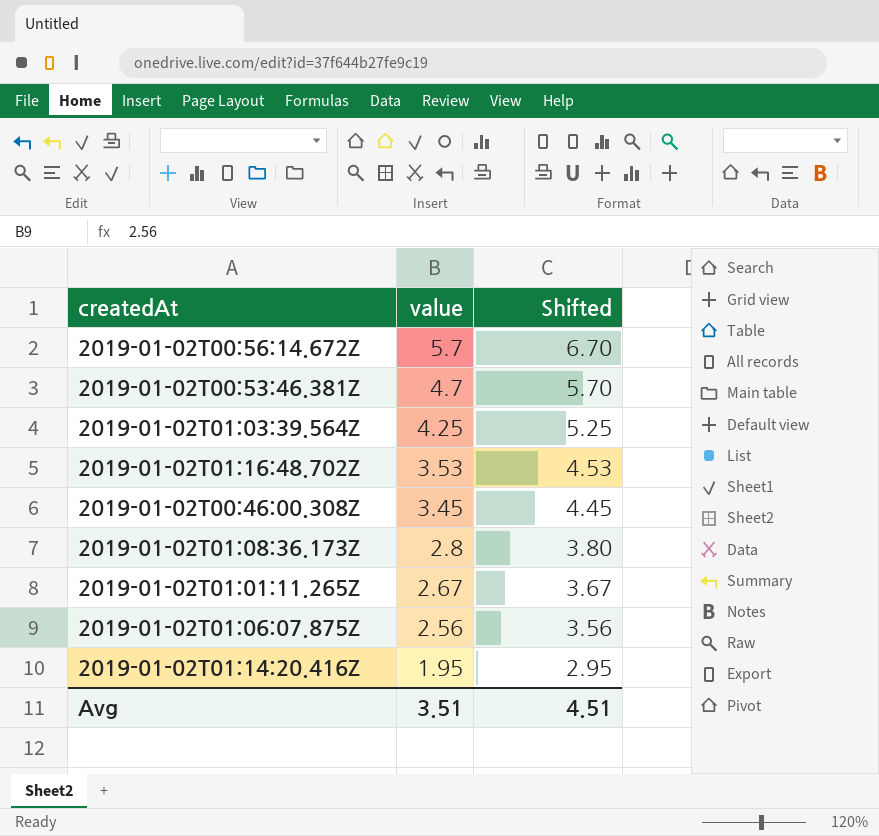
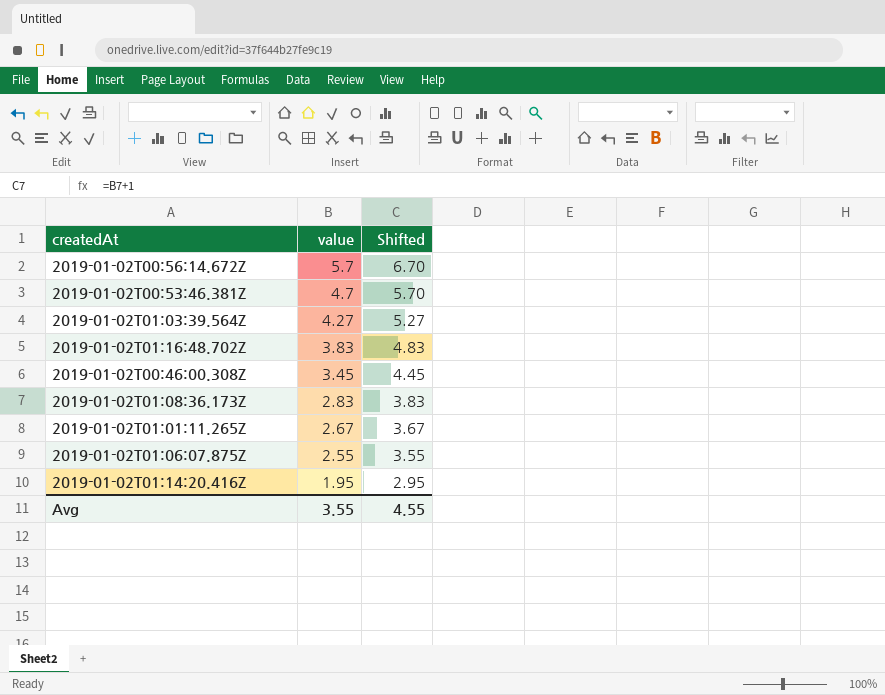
2019-01-02T01:03:39.564Z | value: 4.25 -> 4.27
2019-01-02T01:03:39.564Z | Shifted: 5.25 -> 5.27
2019-01-02T01:16:48.702Z | value: 3.53 -> 3.83
2019-01-02T01:16:48.702Z | Shifted: 4.53 -> 4.83
2019-01-02T01:08:36.173Z | value: 2.8 -> 2.83
2019-01-02T01:08:36.173Z | Shifted: 3.80 -> 3.83
2019-01-02T01:06:07.875Z | value: 2.56 -> 2.55
2019-01-02T01:06:07.875Z | Shifted: 3.56 -> 3.55
Avg | value: 3.51 -> 3.55
Avg | Shifted: 4.51 -> 4.55

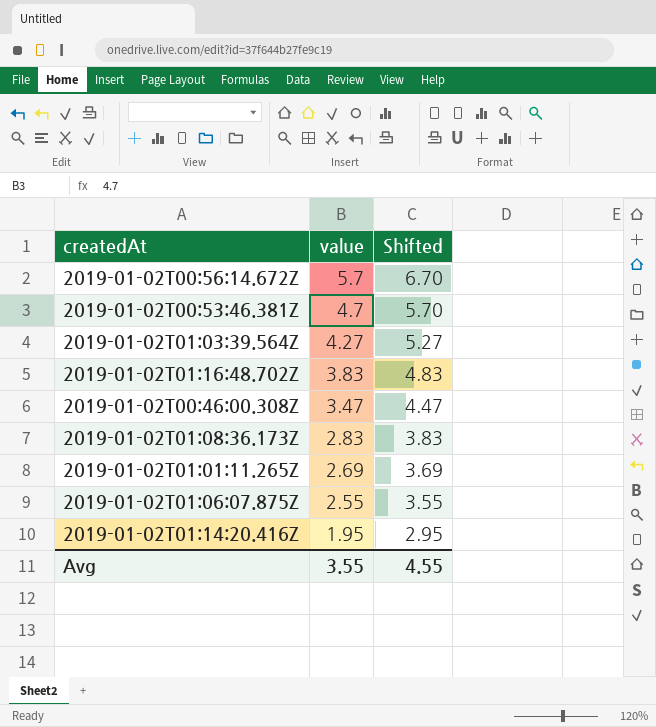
2019-01-02T00:46:00.308Z | value: 3.45 -> 3.47
2019-01-02T00:46:00.308Z | Shifted: 4.45 -> 4.47
2019-01-02T01:01:11.265Z | value: 2.67 -> 2.69
2019-01-02T01:01:11.265Z | Shifted: 3.67 -> 3.69

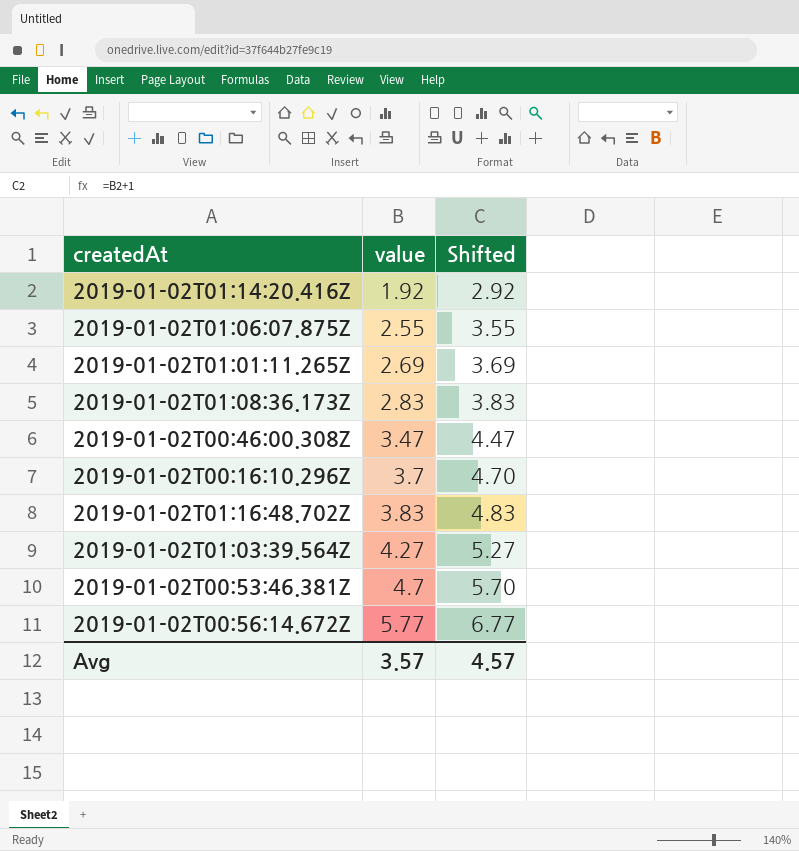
row order: value descending -> value ascending
2019-01-02T01:14:20.416Z | value: 1.95 -> 1.92
2019-01-02T01:14:20.416Z | Shifted: 2.95 -> 2.92
row 2019-01-02T00:16:10.296Z: none -> 3.7 | 4.70
2019-01-02T00:56:14.672Z | value: 5.7 -> 5.77
2019-01-02T00:56:14.672Z | Shifted: 6.70 -> 6.77
Avg | value: 3.55 -> 3.57
Avg | Shifted: 4.55 -> 4.57

